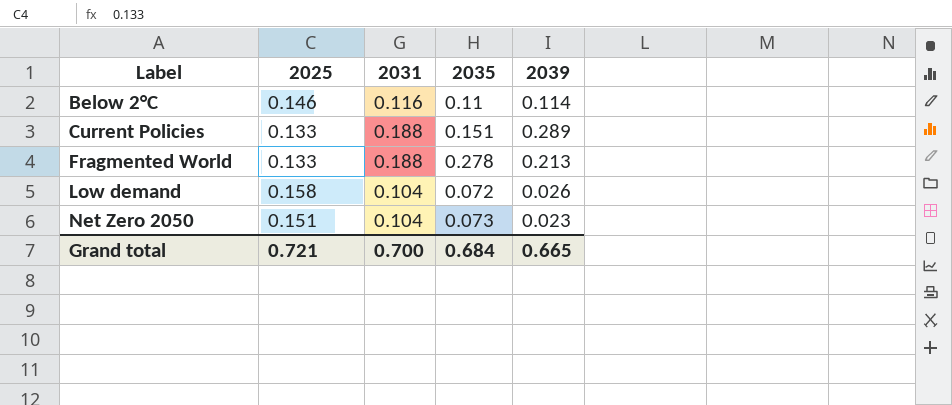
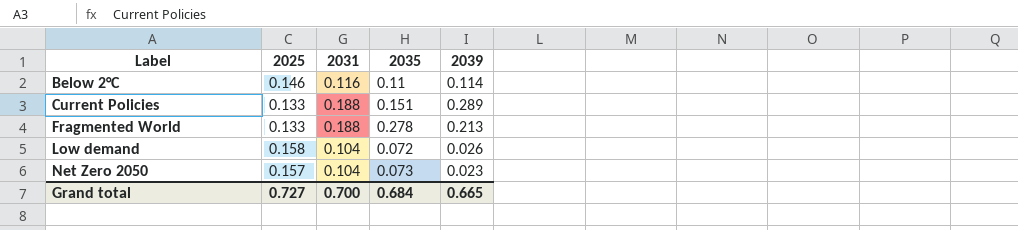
Net Zero 2050 | 2025: 0.151 -> 0.157
Grand total | 2025: 0.721 -> 0.727

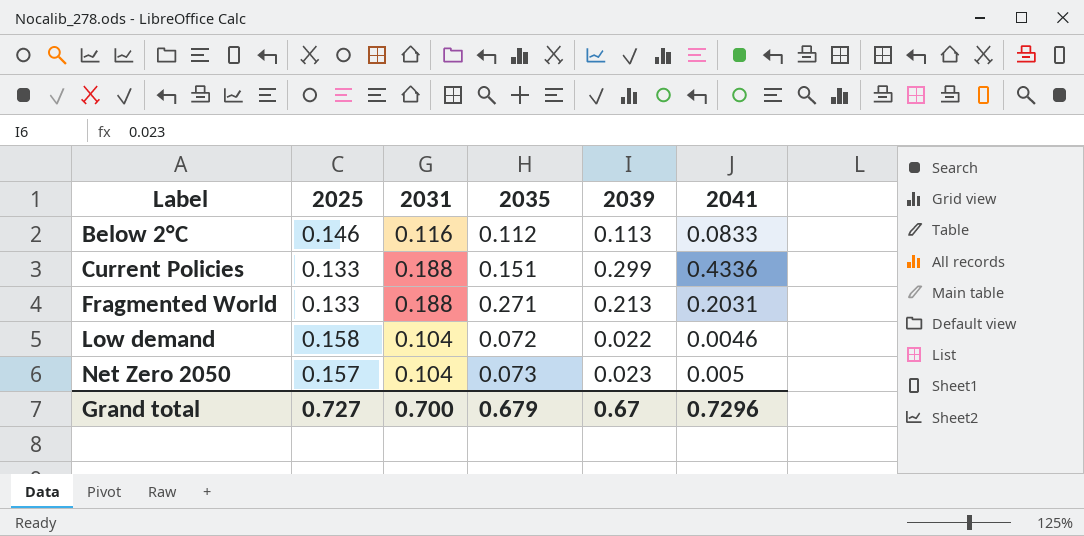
column 2041 | position: none -> 6
Below 2°C | 2035: 0.11 -> 0.112
Below 2°C | 2039: 0.114 -> 0.113
Current Policies | 2039: 0.289 -> 0.299
Fragmented World | 2035: 0.278 -> 0.271
Low demand | 2039: 0.026 -> 0.022
Grand total | 2035: 0.684 -> 0.679
Grand total | 2039: 0.665 -> 0.67

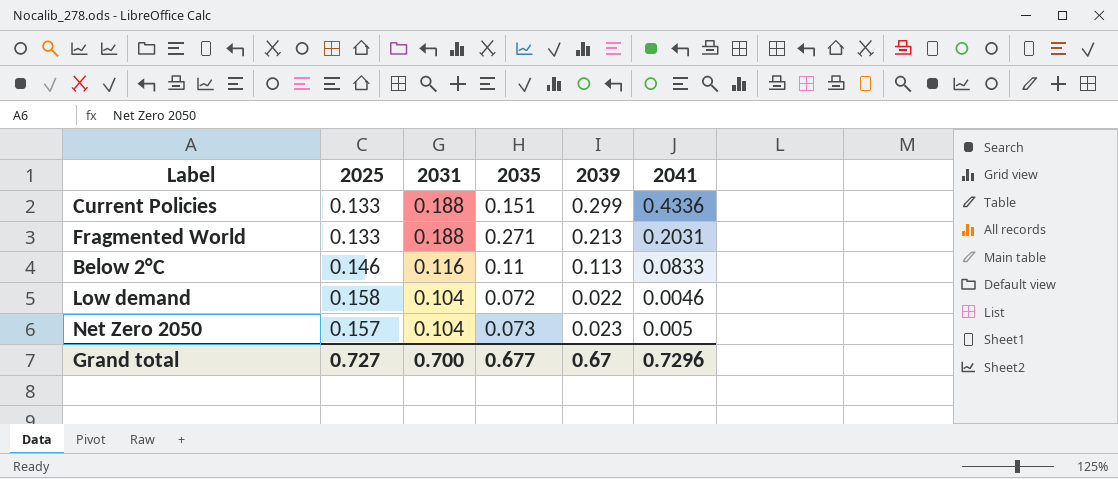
row order: Label ascending -> 2031 descending
Below 2°C | 2035: 0.112 -> 0.11
Grand total | 2035: 0.679 -> 0.677

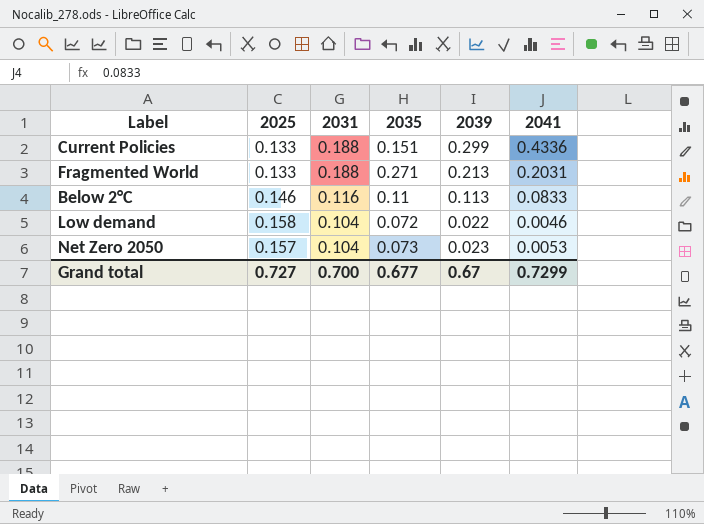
Net Zero 2050 | 2041: 0.005 -> 0.0053
Grand total | 2041: 0.7296 -> 0.7299

